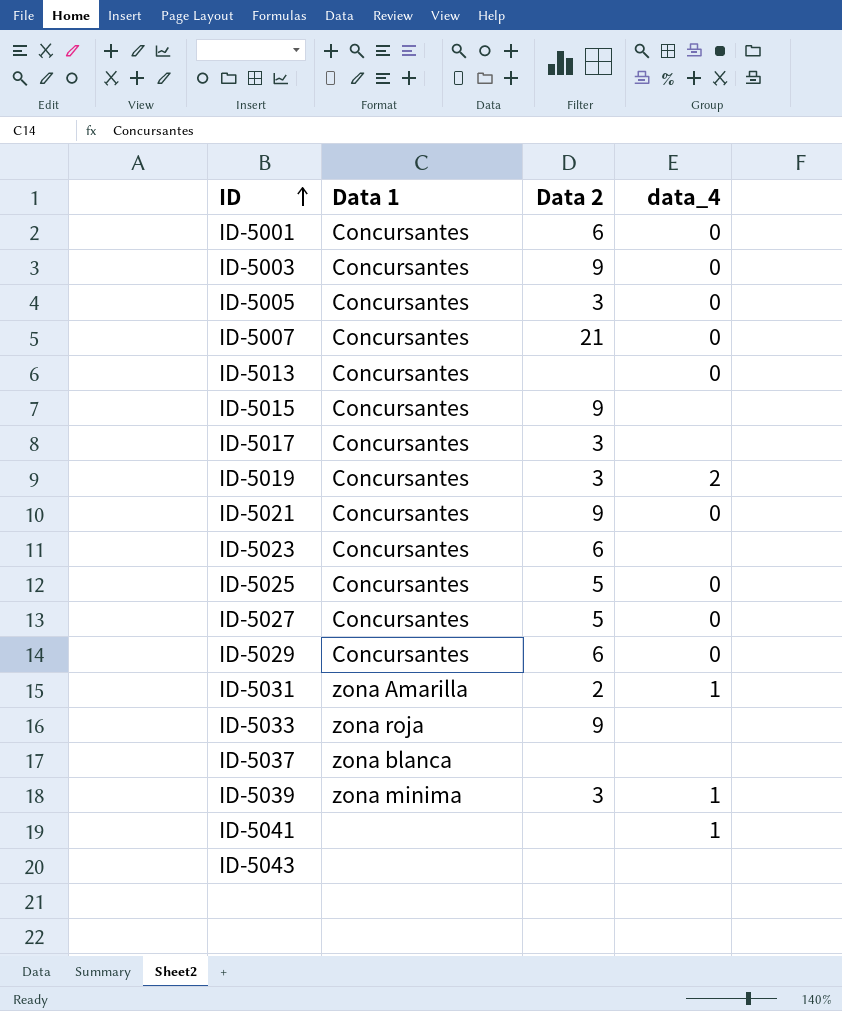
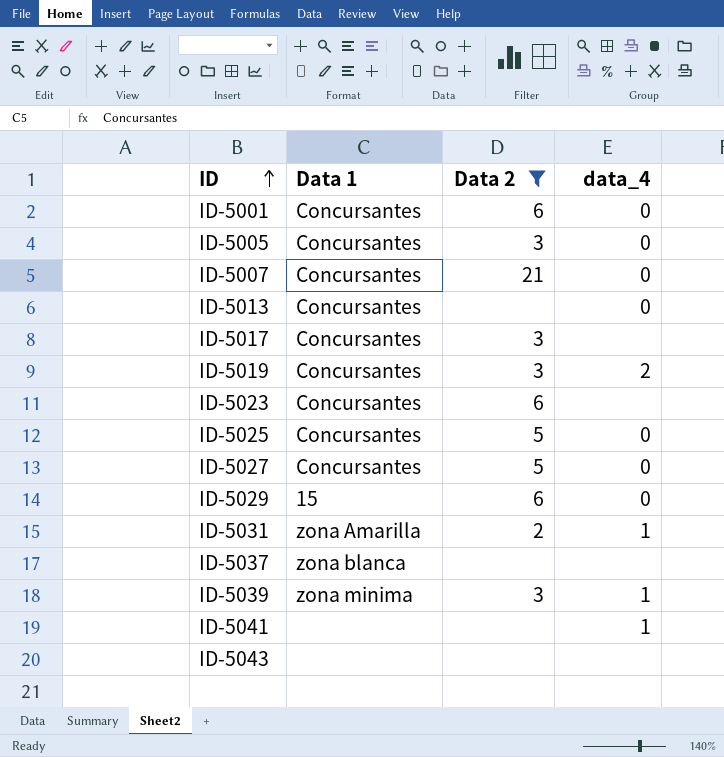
filter: none -> Data 2 != 9
ID-5029 | Data 1: Concursantes -> 15

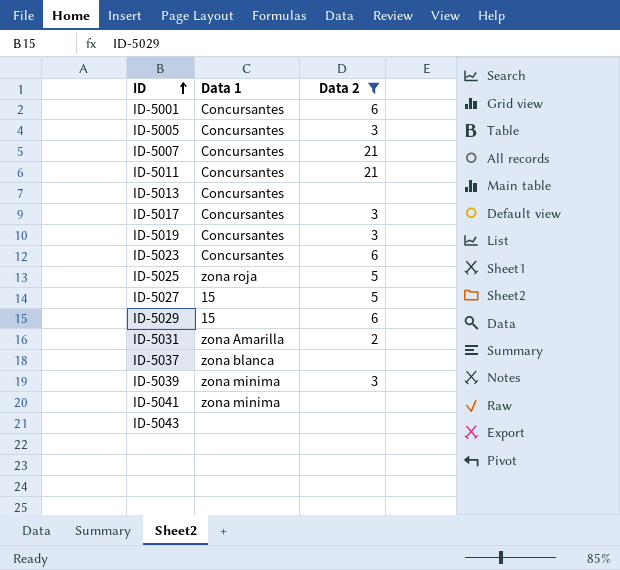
column data_4 | position: 4 -> none
row ID-5011: none -> Concursantes | 21
ID-5025 | Data 1: Concursantes -> zona roja
ID-5027 | Data 1: Concursantes -> 15
ID-5041 | Data 1: none -> zona minima

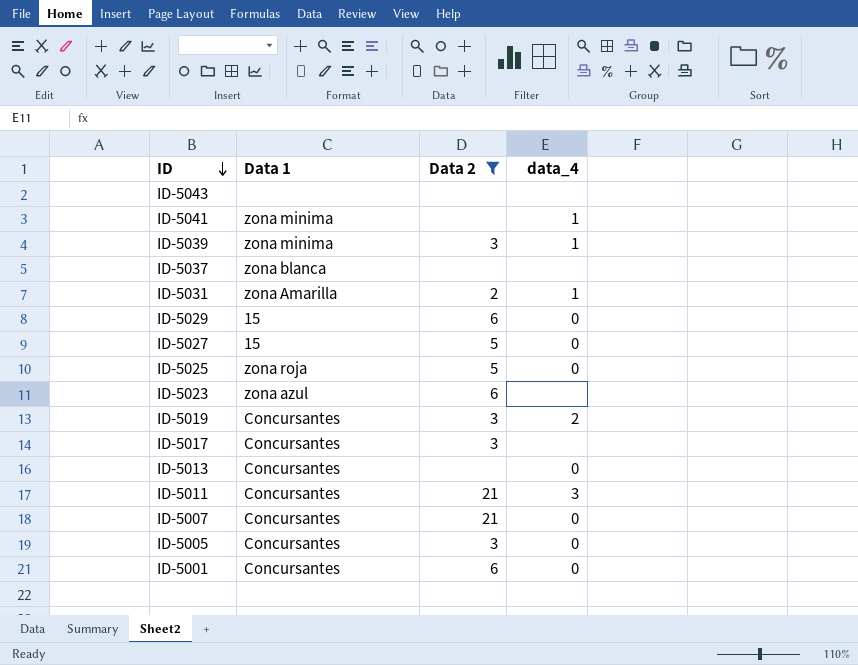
row order: ID ascending -> ID descending
column data_4 | position: none -> 4
ID-5023 | Data 1: Concursantes -> zona azul

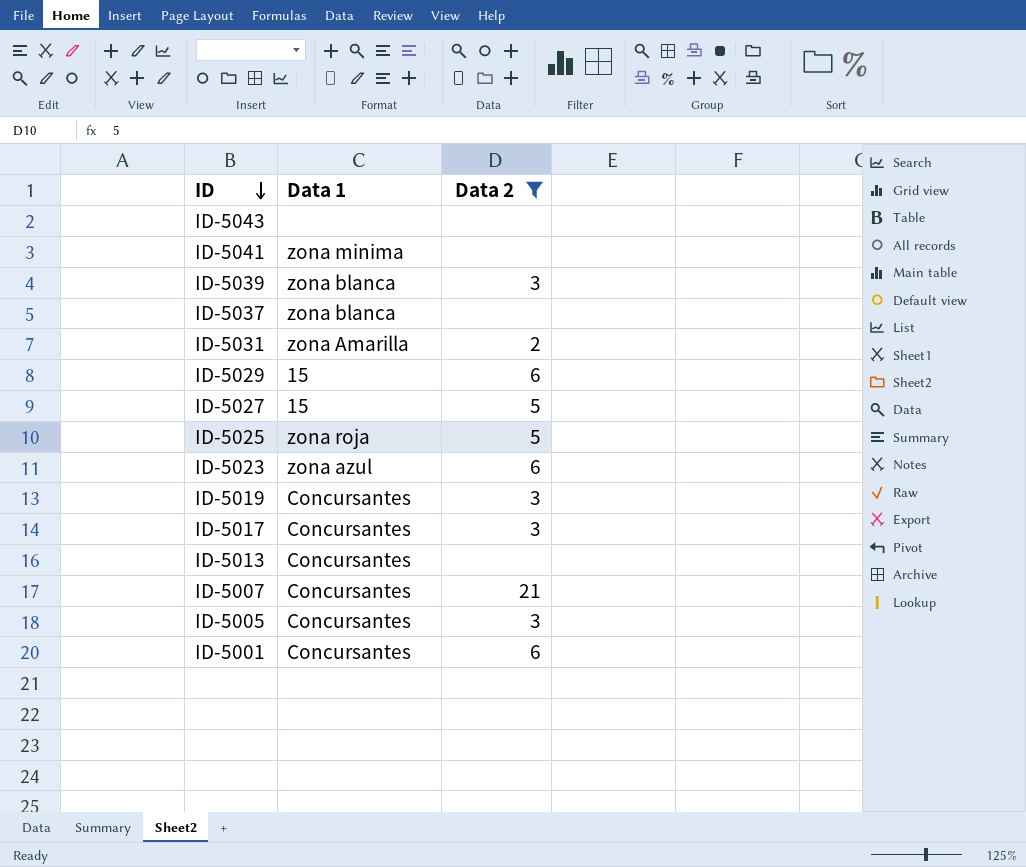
column data_4 | position: 4 -> none
row ID-5011: Concursantes | 21 | 3 -> none
ID-5039 | Data 1: zona minima -> zona blanca

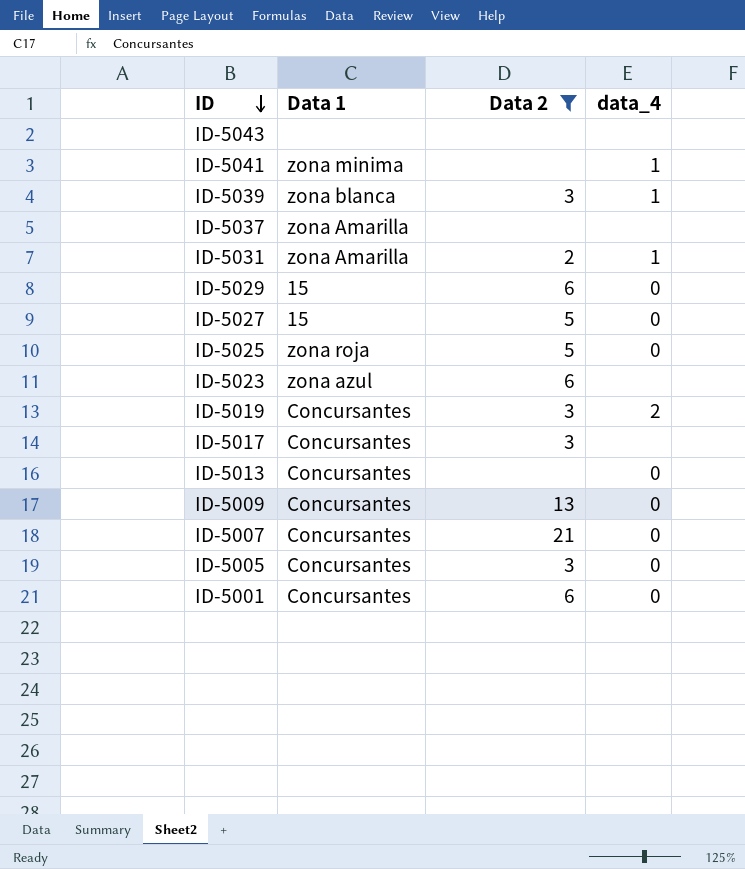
column data_4 | position: none -> 4
ID-5037 | Data 1: zona blanca -> zona Amarilla
row ID-5009: none -> Concursantes | 13 | 0

